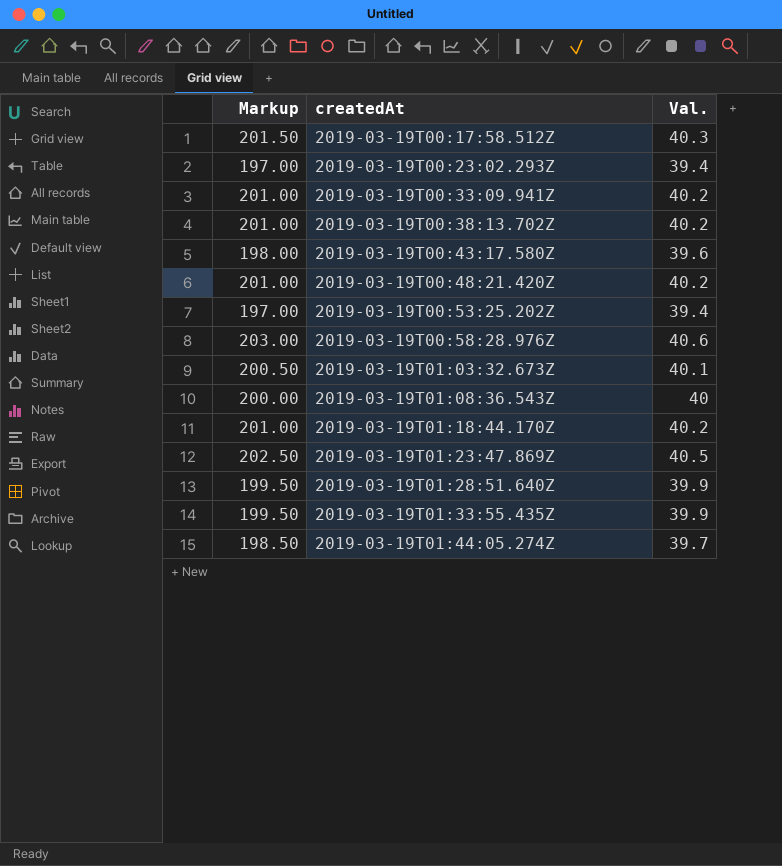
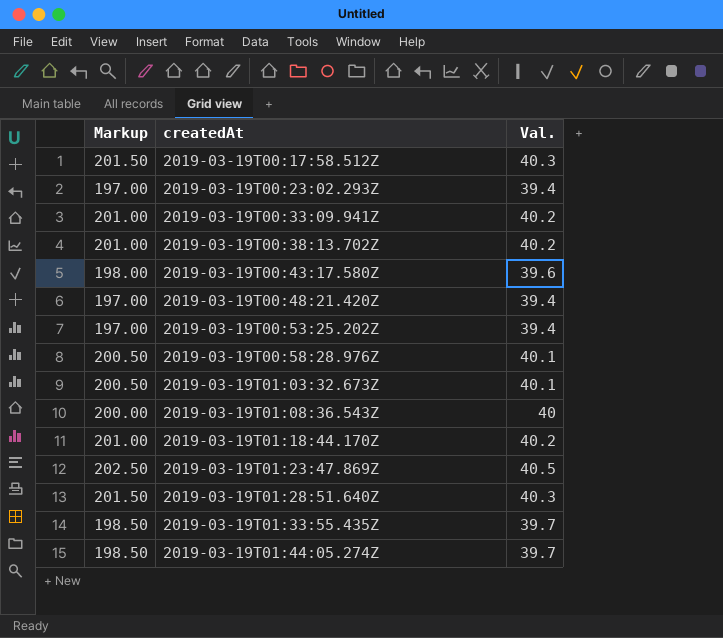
2019-03-19T00:48:21.420Z | Markup: 201.00 -> 197.00
2019-03-19T00:48:21.420Z | Val.: 40.2 -> 39.4
2019-03-19T00:58:28.976Z | Markup: 203.00 -> 200.50
2019-03-19T00:58:28.976Z | Val.: 40.6 -> 40.1
2019-03-19T01:28:51.640Z | Markup: 199.50 -> 201.50
2019-03-19T01:28:51.640Z | Val.: 39.9 -> 40.3
2019-03-19T01:33:55.435Z | Markup: 199.50 -> 198.50
2019-03-19T01:33:55.435Z | Val.: 39.9 -> 39.7

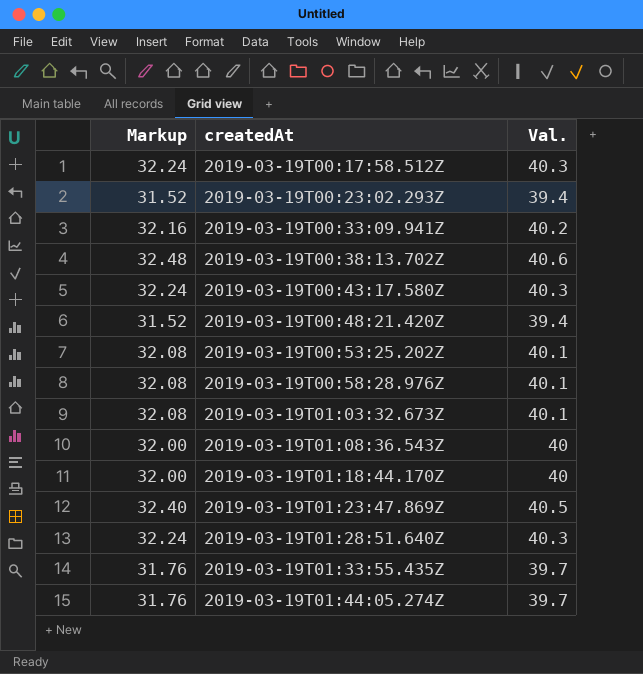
column Markup | formula: [Val.] * 5 -> [Val.] * 0.8
2019-03-19T00:38:13.702Z | Val.: 40.2 -> 40.6
2019-03-19T00:43:17.580Z | Val.: 39.6 -> 40.3
2019-03-19T00:53:25.202Z | Val.: 39.4 -> 40.1
2019-03-19T01:18:44.170Z | Val.: 40.2 -> 40

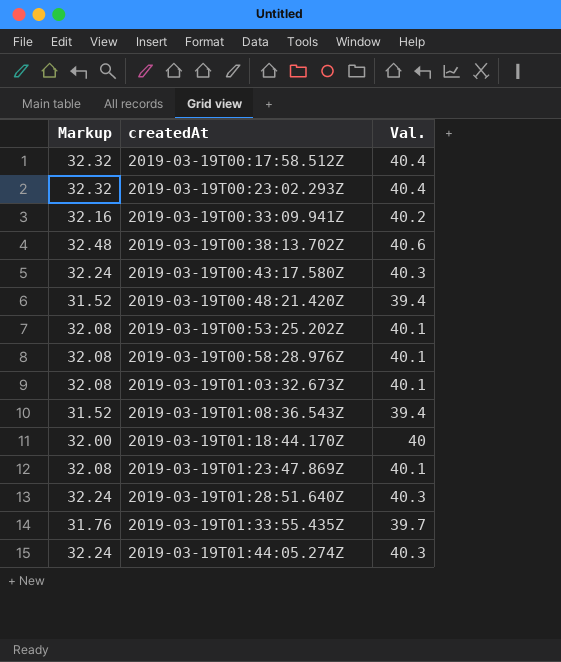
2019-03-19T00:17:58.512Z | Markup: 32.24 -> 32.32
2019-03-19T00:17:58.512Z | Val.: 40.3 -> 40.4
2019-03-19T00:23:02.293Z | Markup: 31.52 -> 32.32
2019-03-19T00:23:02.293Z | Val.: 39.4 -> 40.4
2019-03-19T01:08:36.543Z | Markup: 32.00 -> 31.52
2019-03-19T01:08:36.543Z | Val.: 40 -> 39.4
2019-03-19T01:23:47.869Z | Markup: 32.40 -> 32.08
2019-03-19T01:23:47.869Z | Val.: 40.5 -> 40.1
2019-03-19T01:44:05.274Z | Markup: 31.76 -> 32.24
2019-03-19T01:44:05.274Z | Val.: 39.7 -> 40.3

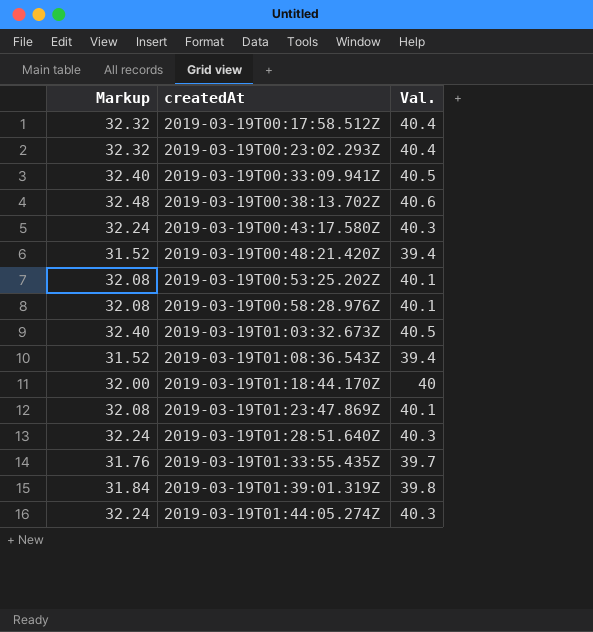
2019-03-19T00:33:09.941Z | Markup: 32.16 -> 32.40
2019-03-19T00:33:09.941Z | Val.: 40.2 -> 40.5
2019-03-19T01:03:32.673Z | Markup: 32.08 -> 32.40
2019-03-19T01:03:32.673Z | Val.: 40.1 -> 40.5
row 2019-03-19T01:39:01.319Z: none -> 31.84 | 39.8

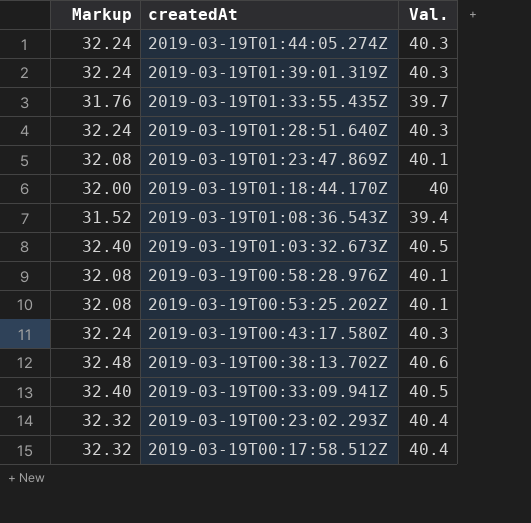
row order: createdAt ascending -> createdAt descending
row 2019-03-19T00:48:21.420Z: 31.52 | 39.4 -> none
2019-03-19T01:39:01.319Z | Markup: 31.84 -> 32.24
2019-03-19T01:39:01.319Z | Val.: 39.8 -> 40.3

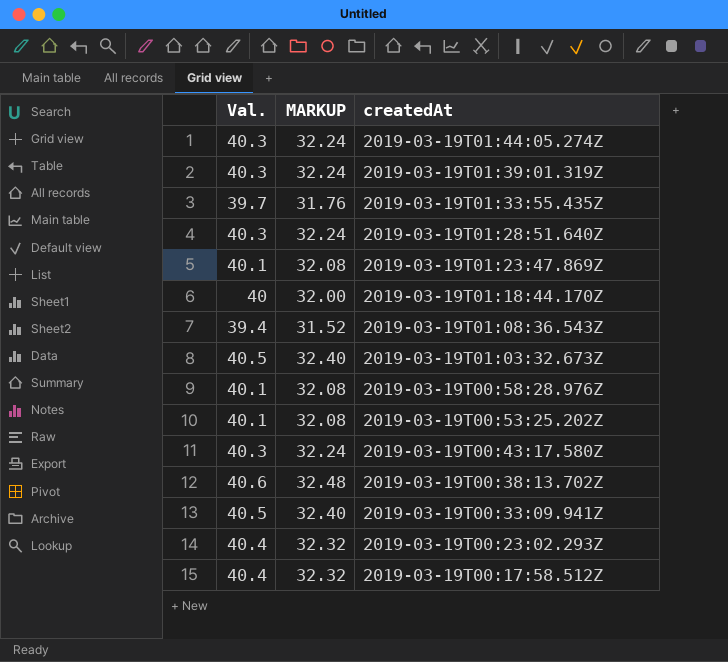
column Val. | position: 3 -> 1
column name: Markup -> MARKUP

